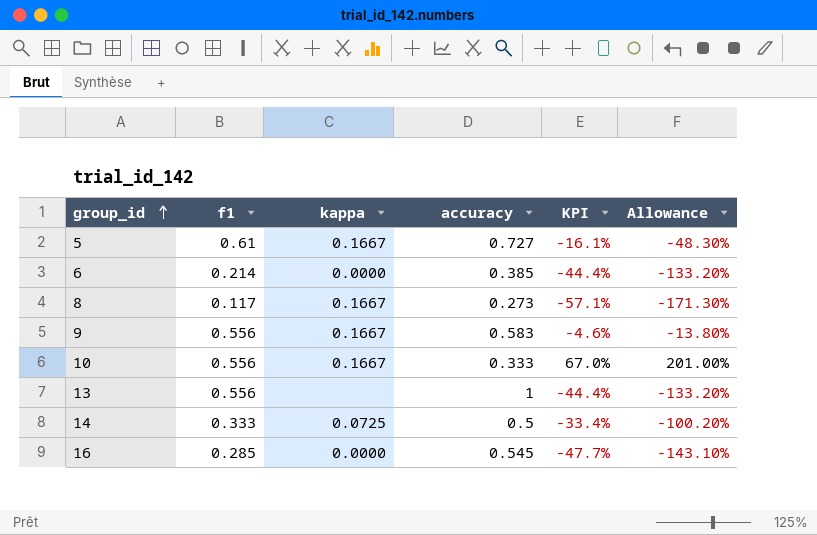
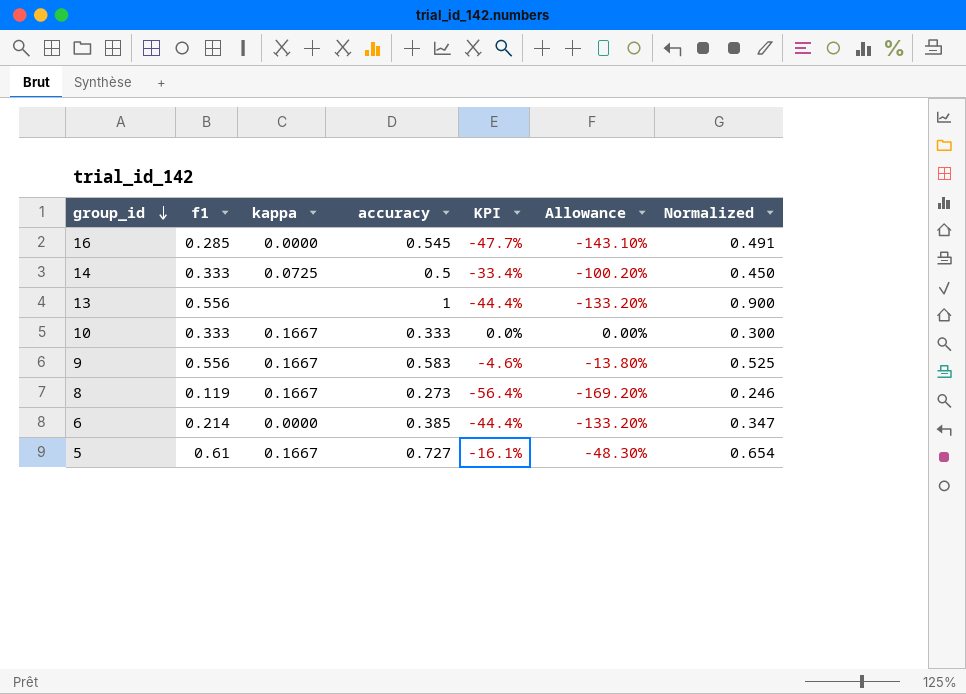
row order: group_id ascending -> group_id descending
column Normalized | formula: none -> [accuracy] * 0.9
10 | f1: 0.556 -> 0.333
10 | KPI: 67.0% -> 0.0%
10 | Allowance: 201.00% -> 0.00%
8 | f1: 0.117 -> 0.119
8 | KPI: -57.1% -> -56.4%
8 | Allowance: -171.30% -> -169.20%

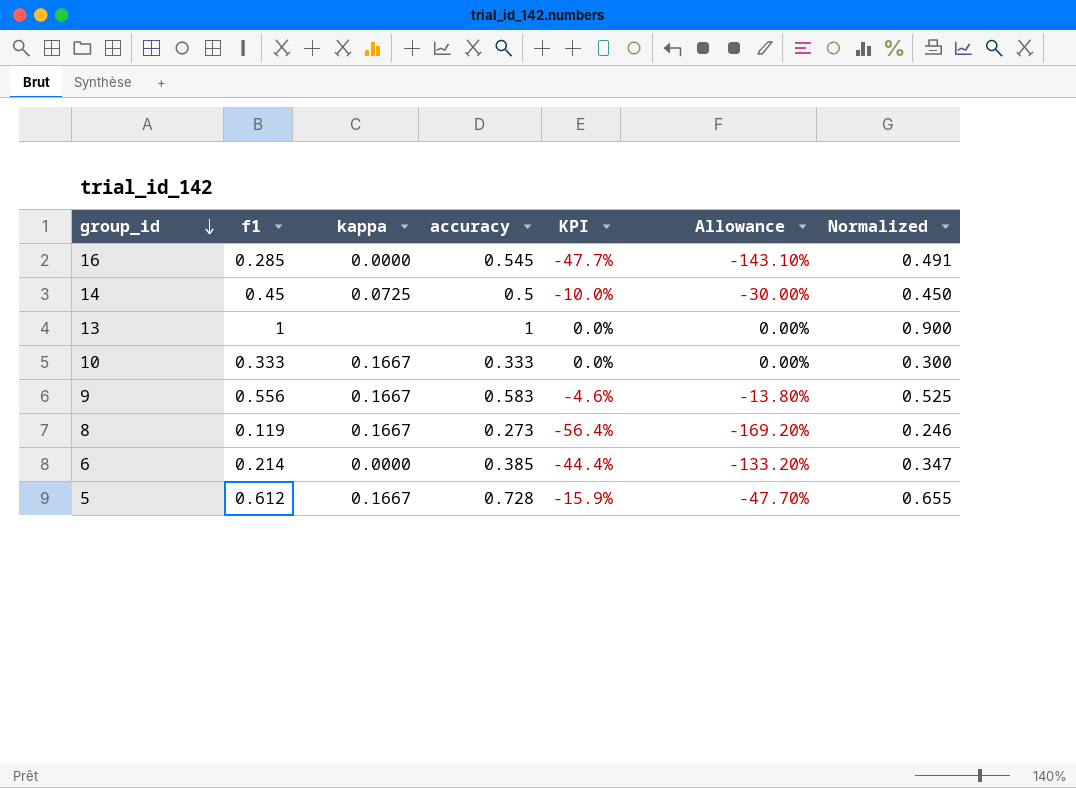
14 | f1: 0.333 -> 0.45
14 | KPI: -33.4% -> -10.0%
14 | Allowance: -100.20% -> -30.00%
13 | f1: 0.556 -> 1
13 | KPI: -44.4% -> 0.0%
13 | Allowance: -133.20% -> 0.00%
5 | f1: 0.61 -> 0.612
5 | accuracy: 0.727 -> 0.728
5 | KPI: -16.1% -> -15.9%
5 | Allowance: -48.30% -> -47.70%
5 | Normalized: 0.654 -> 0.655

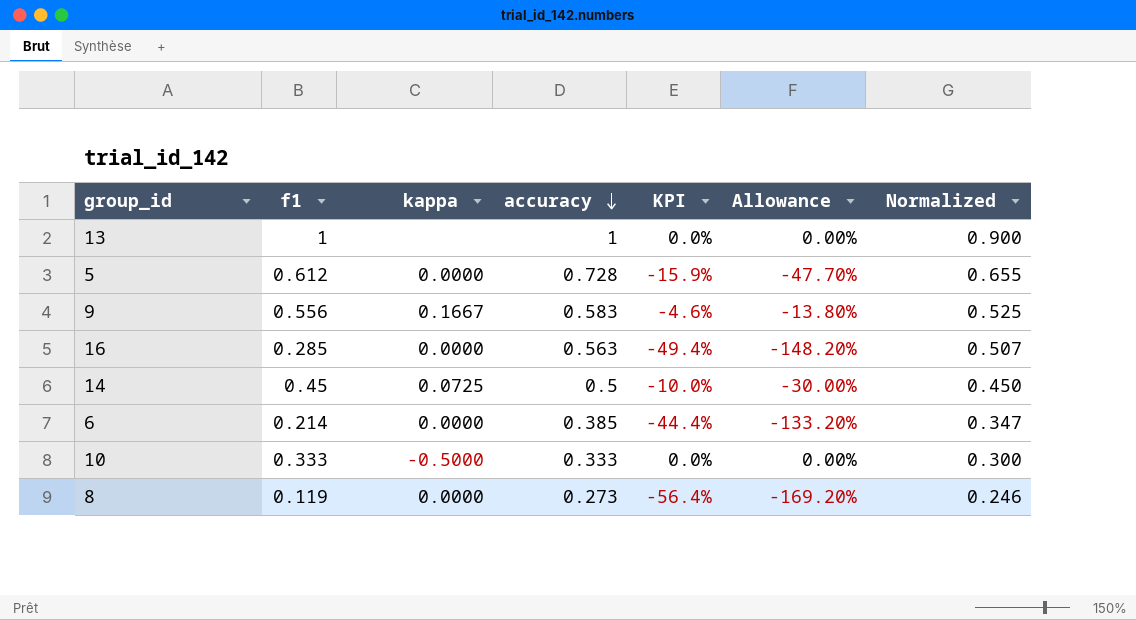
row order: group_id descending -> accuracy descending
5 | kappa: 0.1667 -> 0.0000
16 | accuracy: 0.545 -> 0.563
16 | KPI: -47.7% -> -49.4%
16 | Allowance: -143.10% -> -148.20%
16 | Normalized: 0.491 -> 0.507
10 | kappa: 0.1667 -> -0.5000
8 | kappa: 0.1667 -> 0.0000

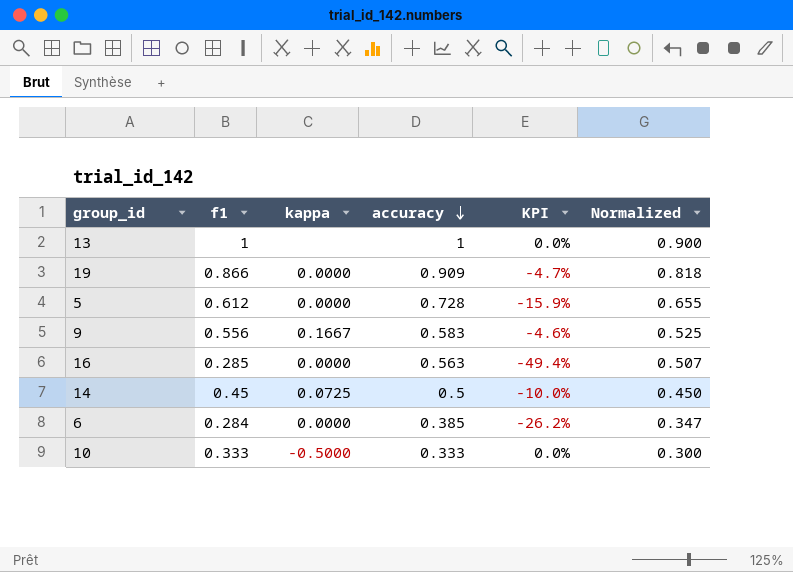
column Allowance | formula: [KPI] * 3 -> none
row 8: 0.119 | 0.0000 | 0.273 | -56.4% | -169.20% | 0.246 -> none
row 19: none -> 0.866 | 0.0000 | 0.909 | -4.7% | 0.818
6 | f1: 0.214 -> 0.284
6 | KPI: -44.4% -> -26.2%

